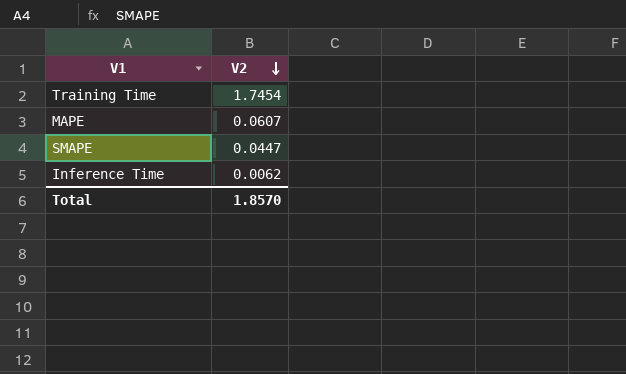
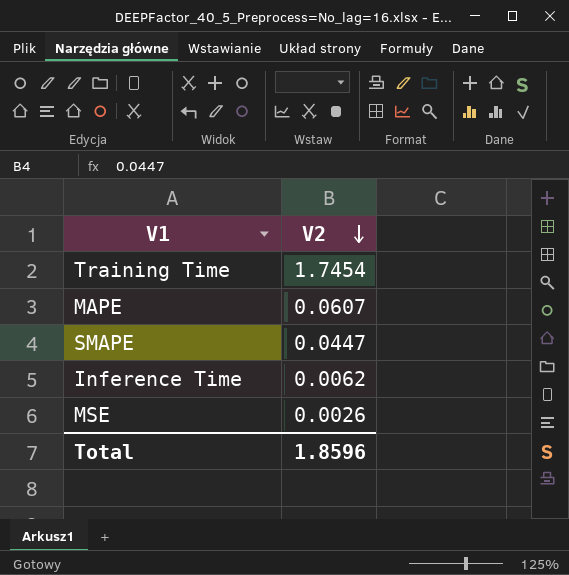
row MSE: none -> 0.0026
Total | V2: 1.8570 -> 1.8596

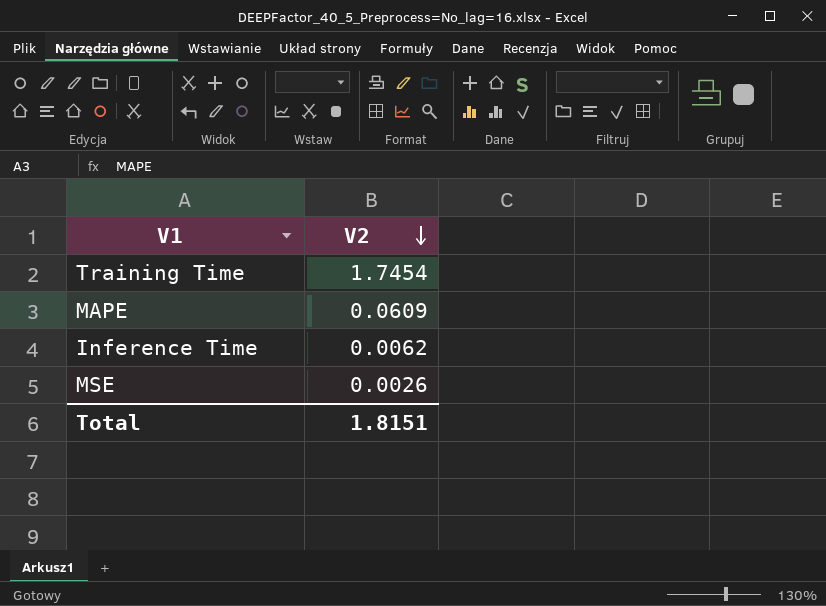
row SMAPE: 0.0447 -> none
MAPE | V2: 0.0607 -> 0.0609
Total | V2: 1.8596 -> 1.8151

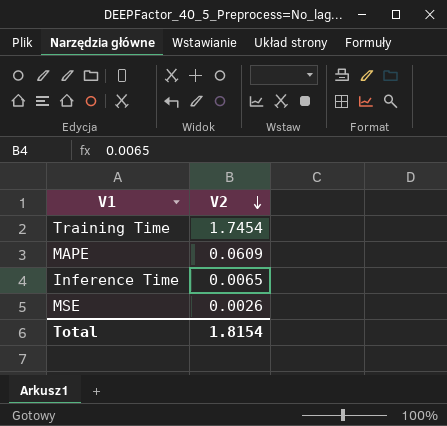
Inference Time | V2: 0.0062 -> 0.0065
Total | V2: 1.8151 -> 1.8154

